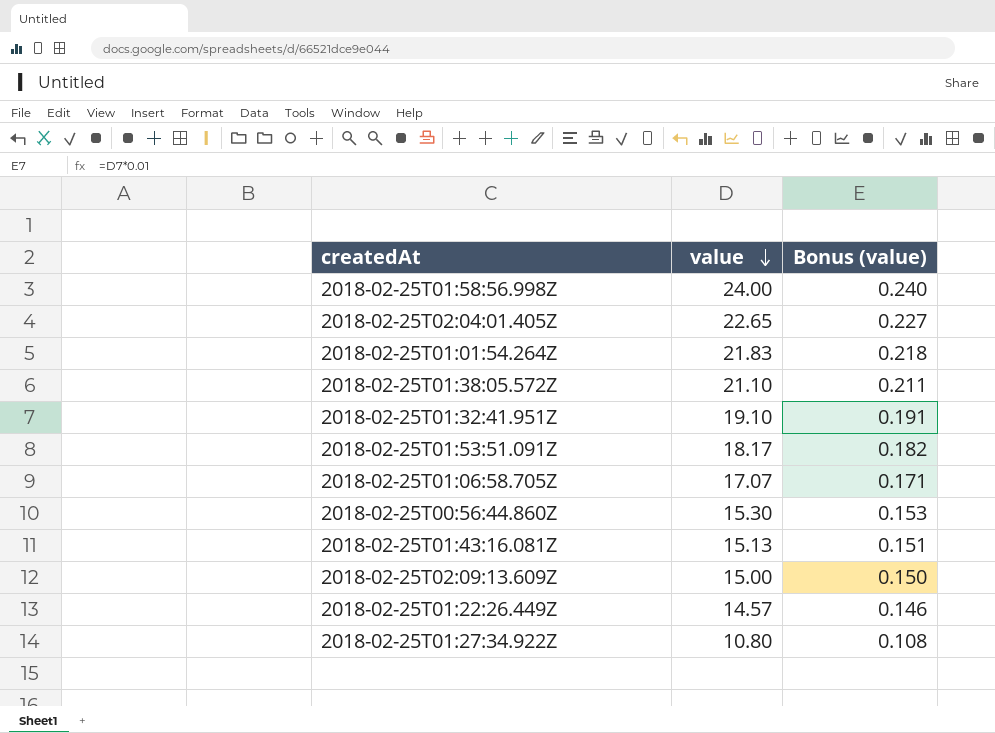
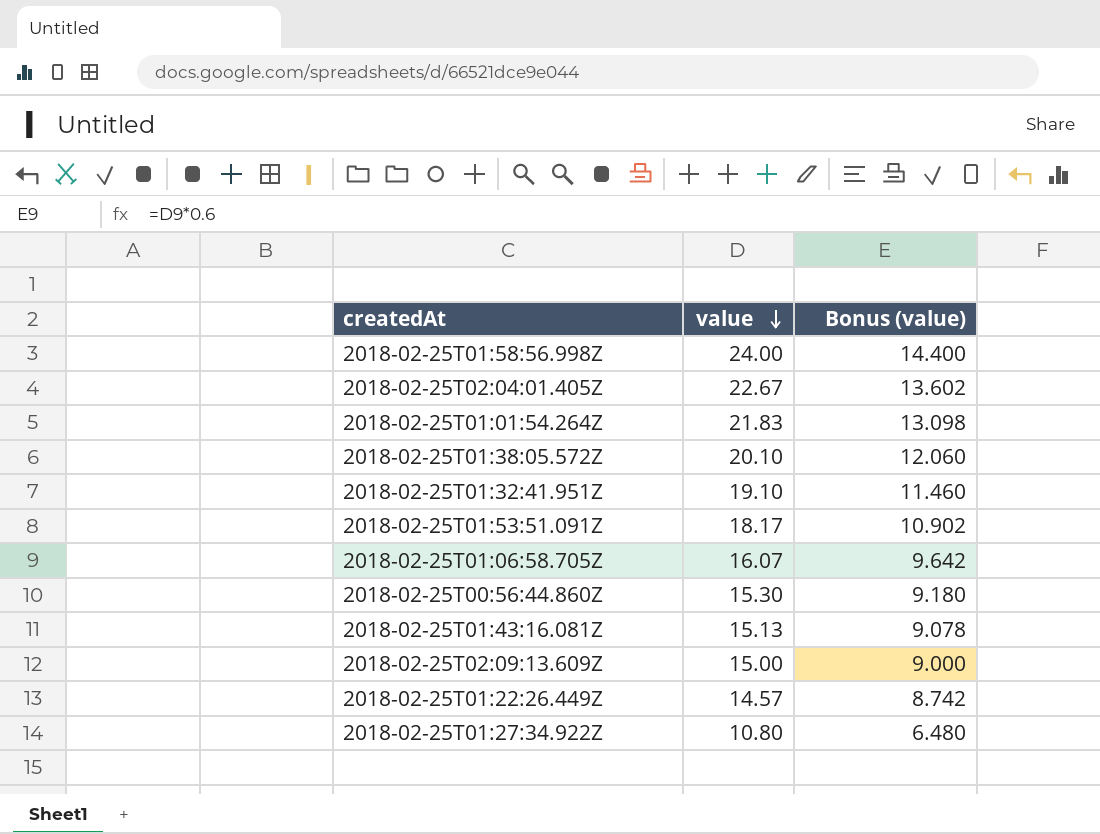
column Bonus (value) | formula: [value] * 0.01 -> [value] * 0.6
2018-02-25T02:04:01.405Z | value: 22.65 -> 22.67
2018-02-25T01:38:05.572Z | value: 21.10 -> 20.10
2018-02-25T01:06:58.705Z | value: 17.07 -> 16.07

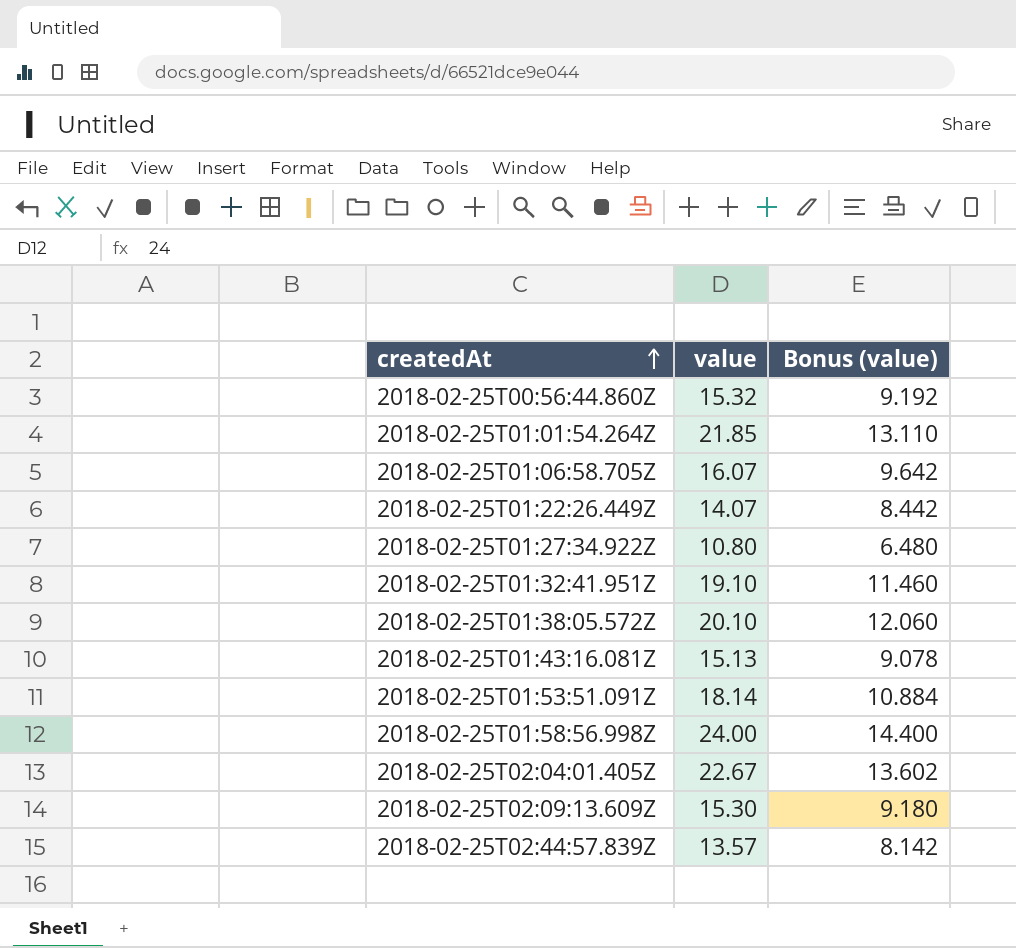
row order: value descending -> createdAt ascending
2018-02-25T00:56:44.860Z | value: 15.30 -> 15.32
2018-02-25T00:56:44.860Z | Bonus (value): 9.180 -> 9.192
2018-02-25T01:01:54.264Z | value: 21.83 -> 21.85
2018-02-25T01:01:54.264Z | Bonus (value): 13.098 -> 13.110
2018-02-25T01:22:26.449Z | value: 14.57 -> 14.07
2018-02-25T01:22:26.449Z | Bonus (value): 8.742 -> 8.442
2018-02-25T01:53:51.091Z | value: 18.17 -> 18.14
2018-02-25T01:53:51.091Z | Bonus (value): 10.902 -> 10.884
2018-02-25T02:09:13.609Z | value: 15.00 -> 15.30
2018-02-25T02:09:13.609Z | Bonus (value): 9.000 -> 9.180
row 2018-02-25T02:44:57.839Z: none -> 13.57 | 8.142

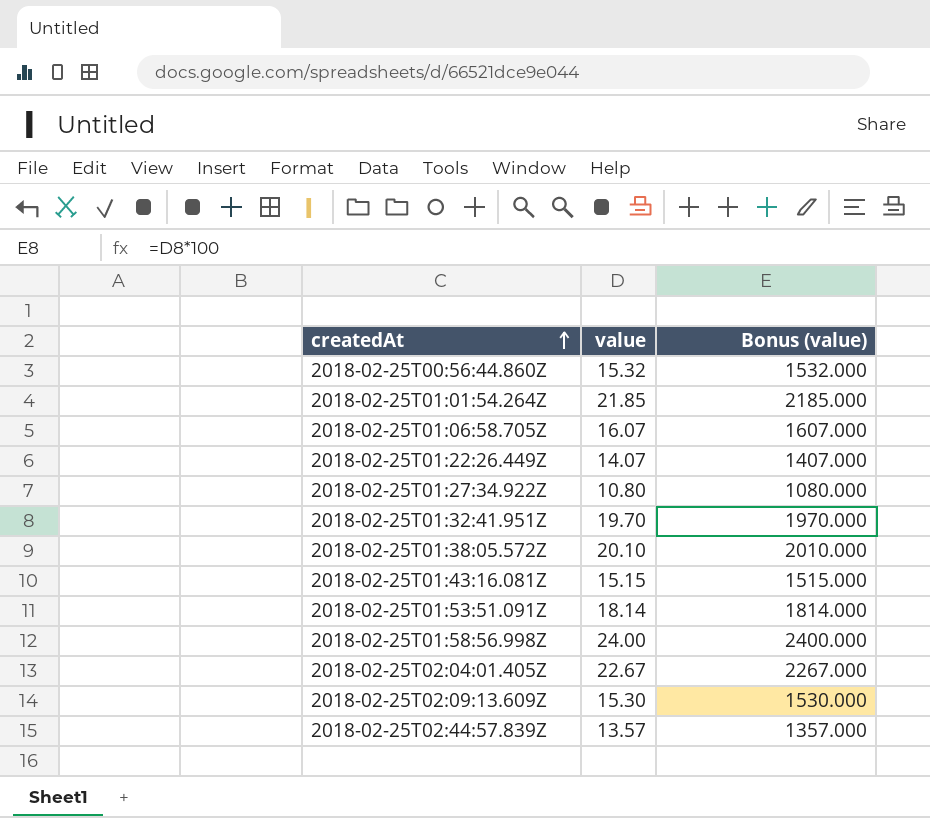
column Bonus (value) | formula: [value] * 0.6 -> [value] * 100
2018-02-25T01:32:41.951Z | value: 19.10 -> 19.70
2018-02-25T01:43:16.081Z | value: 15.13 -> 15.15

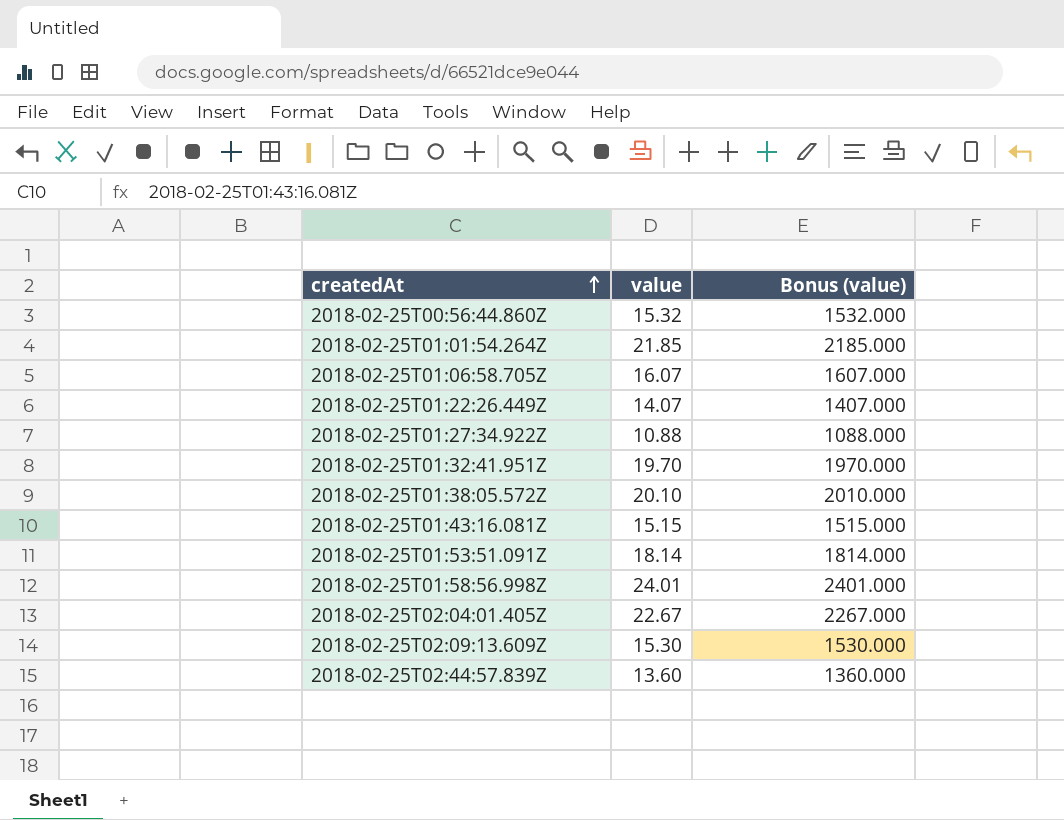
2018-02-25T01:27:34.922Z | value: 10.80 -> 10.88
2018-02-25T01:27:34.922Z | Bonus (value): 1080.000 -> 1088.000
2018-02-25T01:58:56.998Z | value: 24.00 -> 24.01
2018-02-25T01:58:56.998Z | Bonus (value): 2400.000 -> 2401.000
2018-02-25T02:44:57.839Z | value: 13.57 -> 13.60
2018-02-25T02:44:57.839Z | Bonus (value): 1357.000 -> 1360.000

